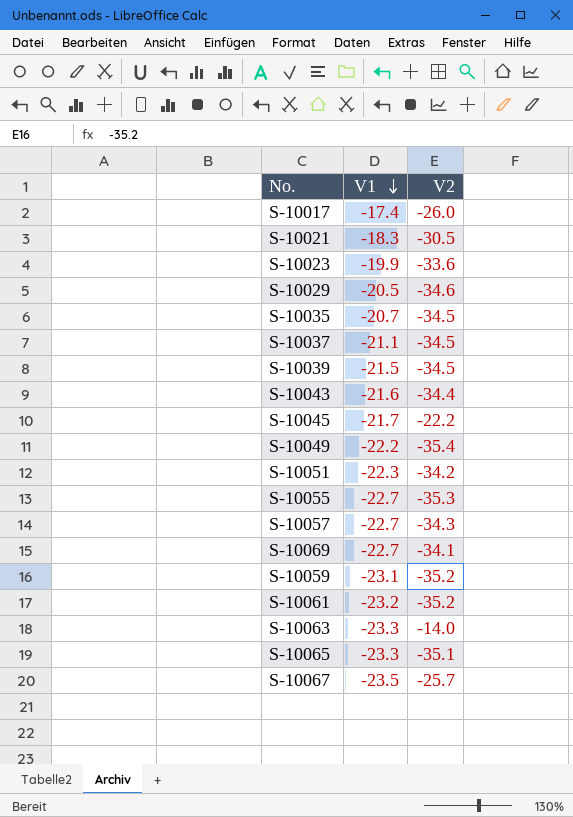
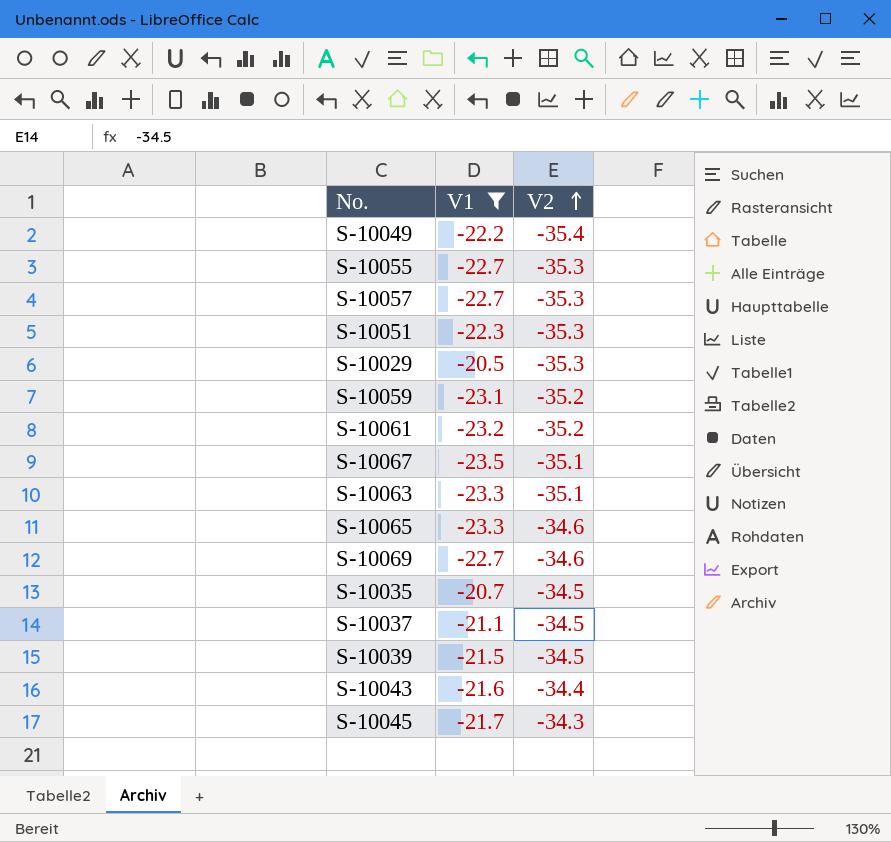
filter: none -> V1 <= -20.5
row order: V1 descending -> V2 ascending
S-10057 | V2: -34.3 -> -35.3
S-10051 | V2: -34.2 -> -35.3
S-10029 | V2: -34.6 -> -35.3
S-10067 | V2: -25.7 -> -35.1
S-10063 | V2: -14.0 -> -35.1
S-10065 | V2: -35.1 -> -34.6
S-10069 | V2: -34.1 -> -34.6
S-10045 | V2: -22.2 -> -34.3

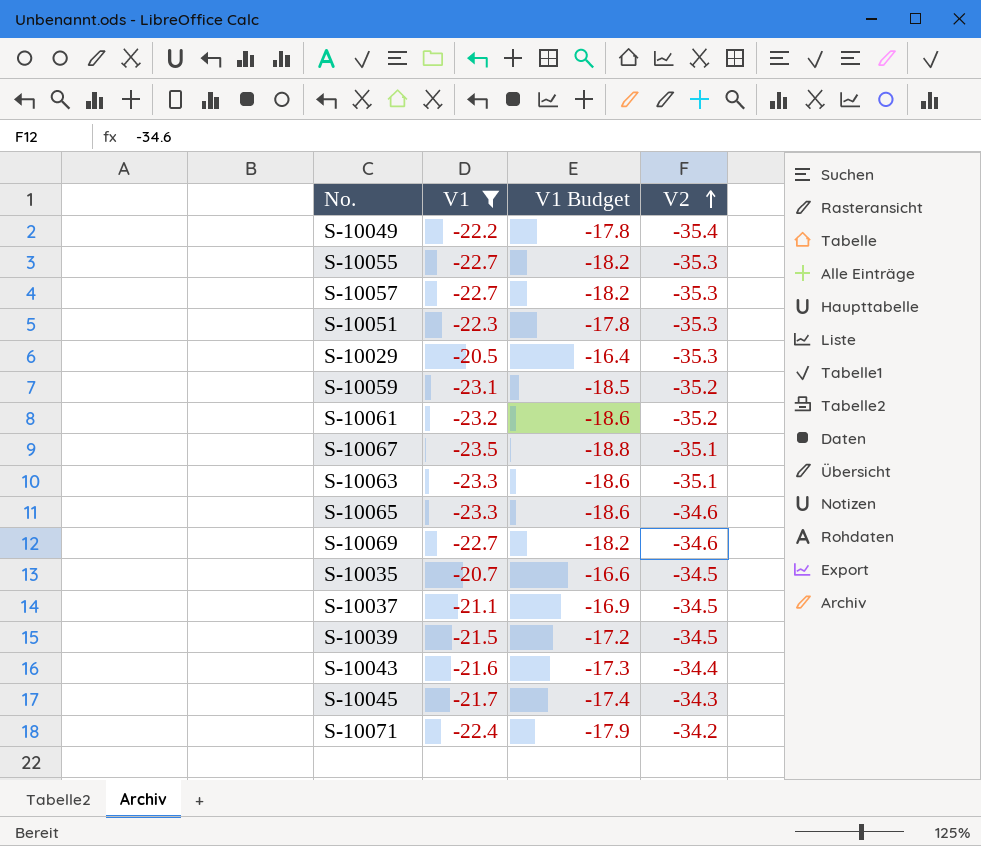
column V1 Budget | formula: none -> [V1] * 0.8
row S-10071: none -> -22.4 | -17.9 | -34.2

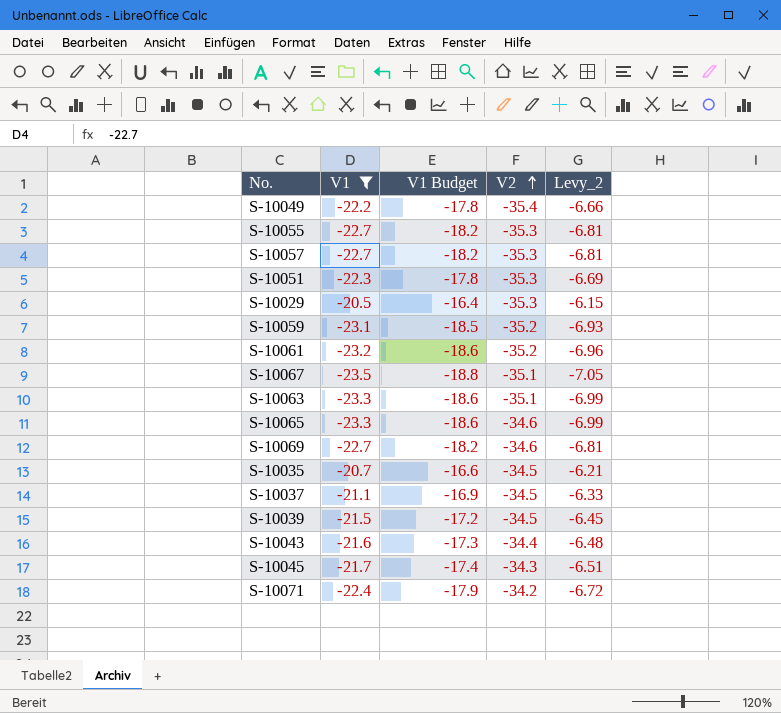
column Levy_2 | formula: none -> [V1] * 0.3

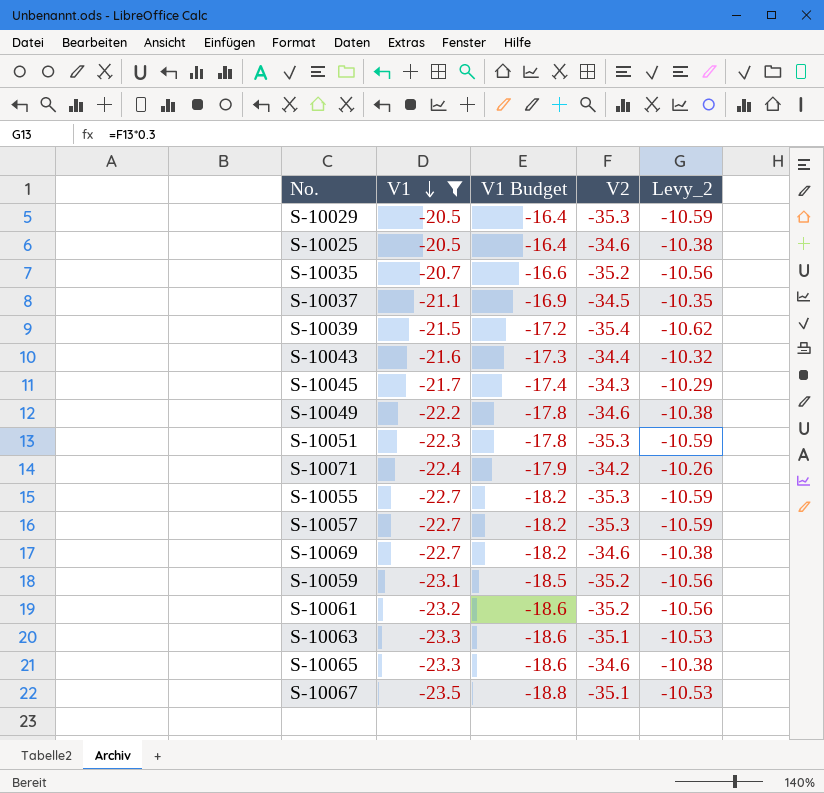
row order: V2 ascending -> V1 descending
column Levy_2 | formula: [V1] * 0.3 -> [V2] * 0.3
row S-10025: none -> -20.5 | -16.4 | -34.6 | -10.38
S-10035 | V2: -34.5 -> -35.2
S-10039 | V2: -34.5 -> -35.4
S-10049 | V2: -35.4 -> -34.6

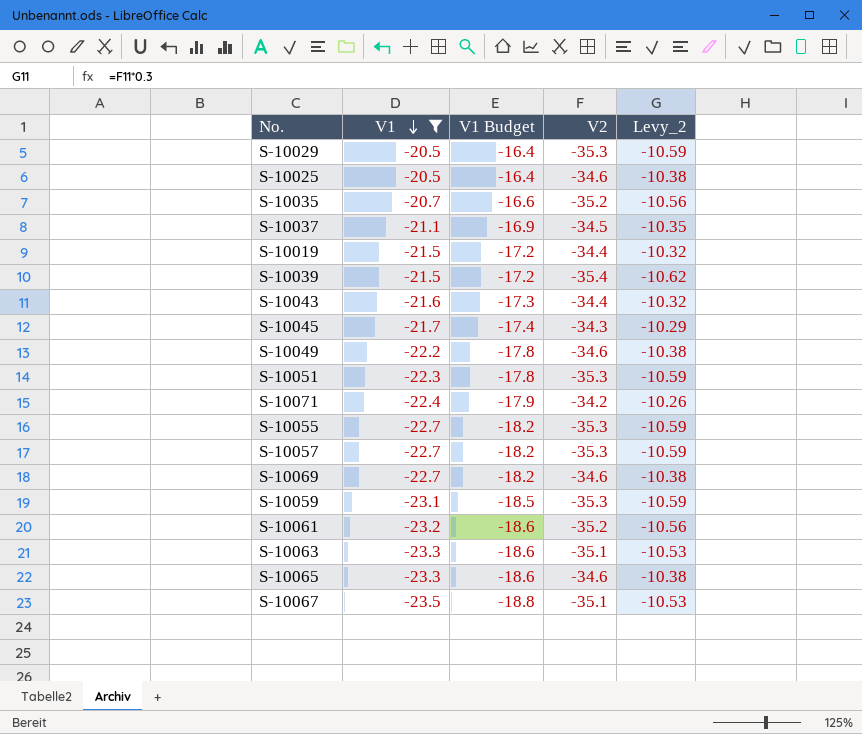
row S-10019: none -> -21.5 | -17.2 | -34.4 | -10.32
S-10059 | V2: -35.2 -> -35.3
S-10059 | Levy_2: -10.56 -> -10.59

